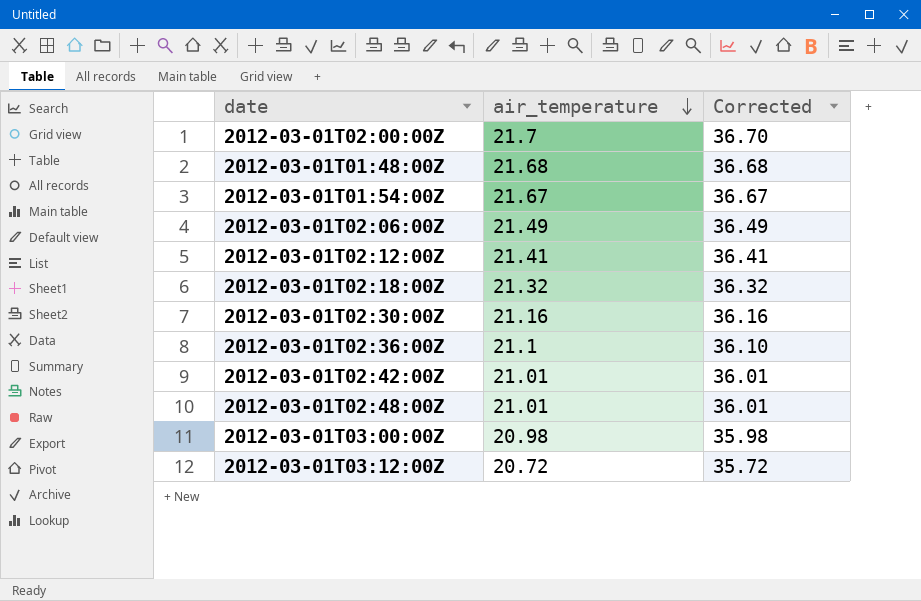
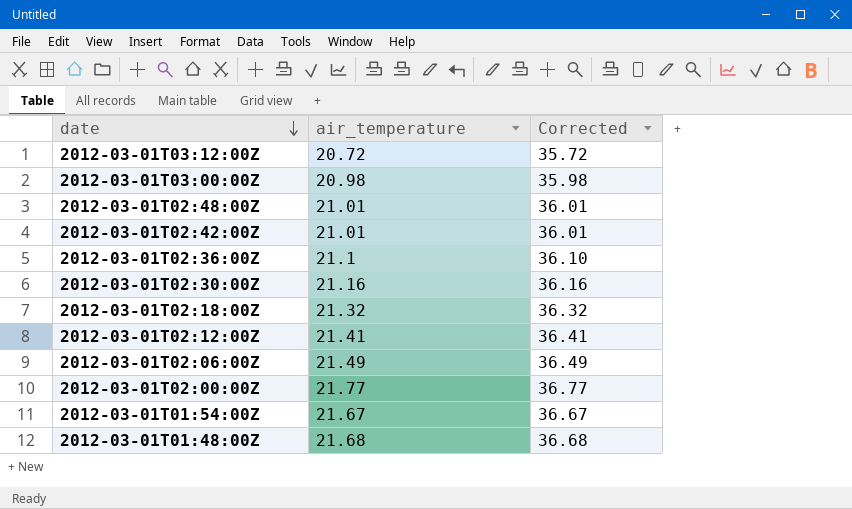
row order: air_temperature descending -> date descending
2012-03-01T02:00:00Z | air_temperature: 21.7 -> 21.77
2012-03-01T02:00:00Z | Corrected: 36.70 -> 36.77

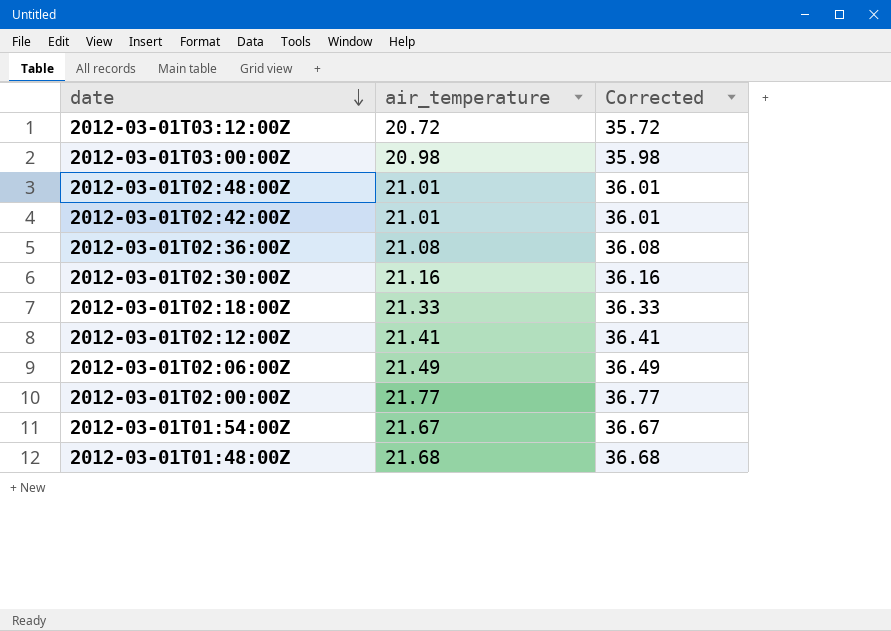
2012-03-01T02:36:00Z | air_temperature: 21.1 -> 21.08
2012-03-01T02:36:00Z | Corrected: 36.10 -> 36.08
2012-03-01T02:18:00Z | air_temperature: 21.32 -> 21.33
2012-03-01T02:18:00Z | Corrected: 36.32 -> 36.33

